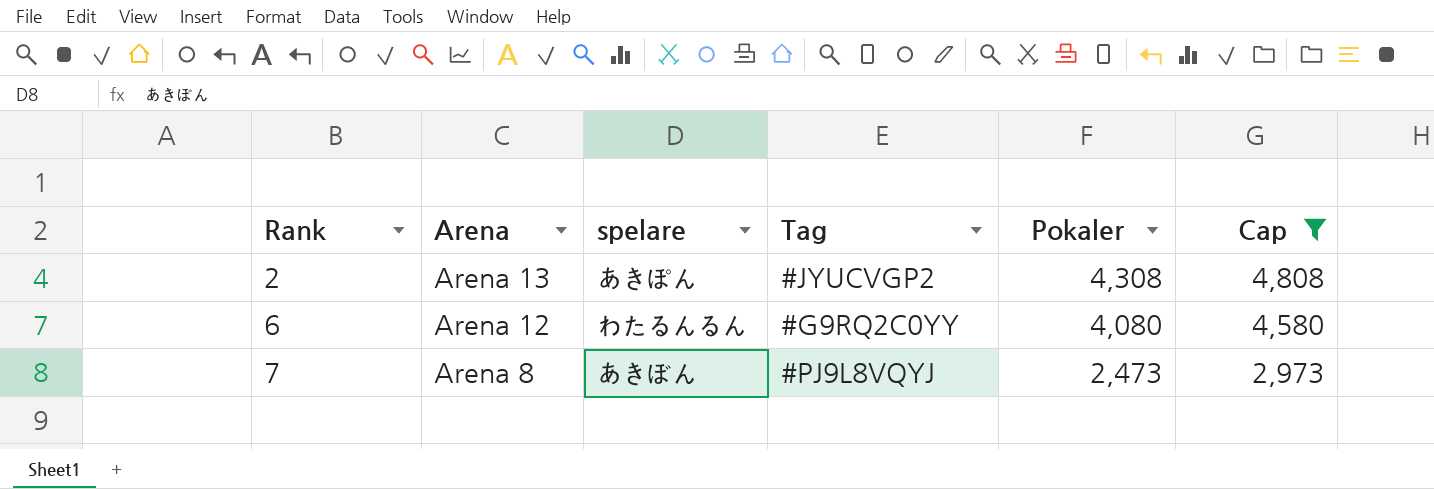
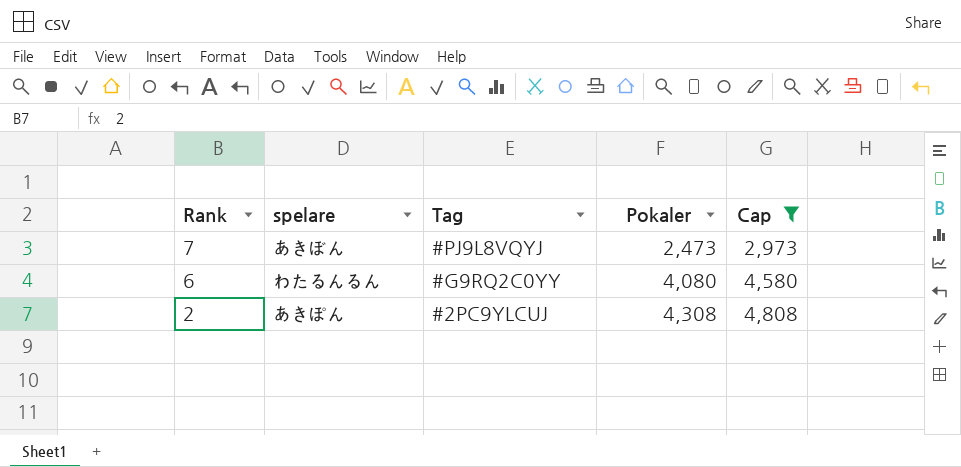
row order: Rank ascending -> Rank descending
column Arena | position: 2 -> none
2 | Tag: #JYUCVGP2 -> #2PC9YLCUJ

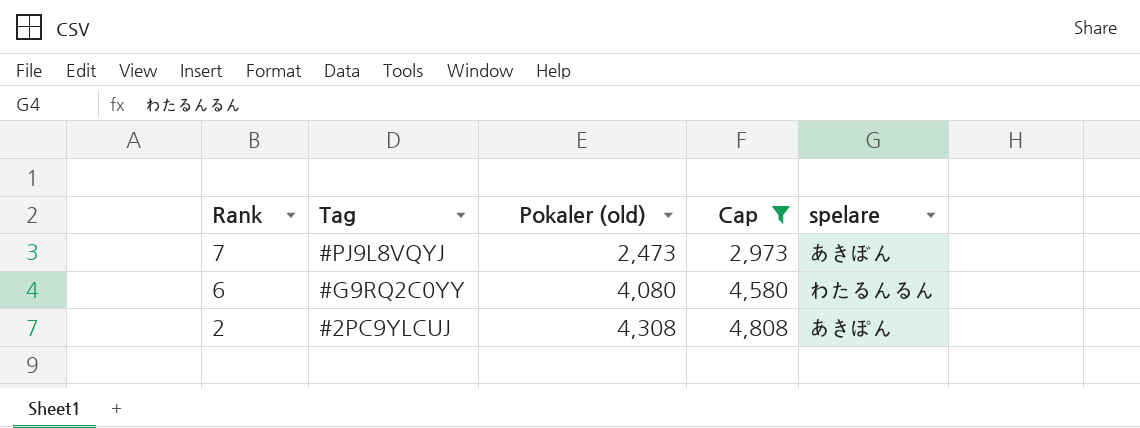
column name: Pokaler -> Pokaler (old)
column spelare | position: 2 -> 5

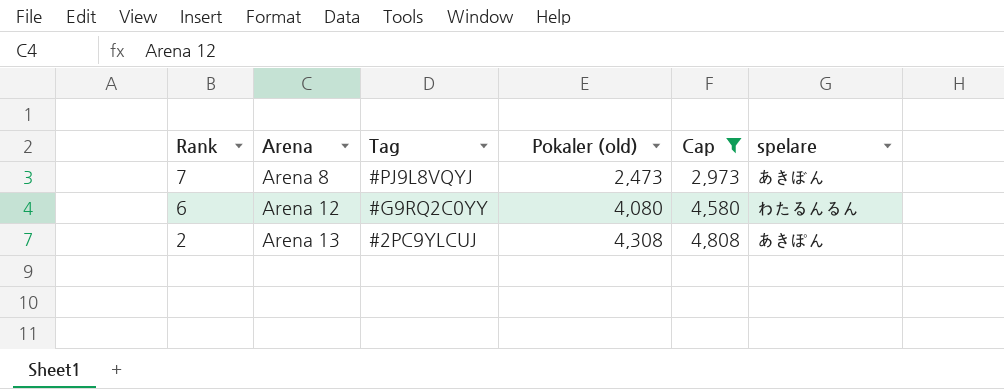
column Arena | position: none -> 2

